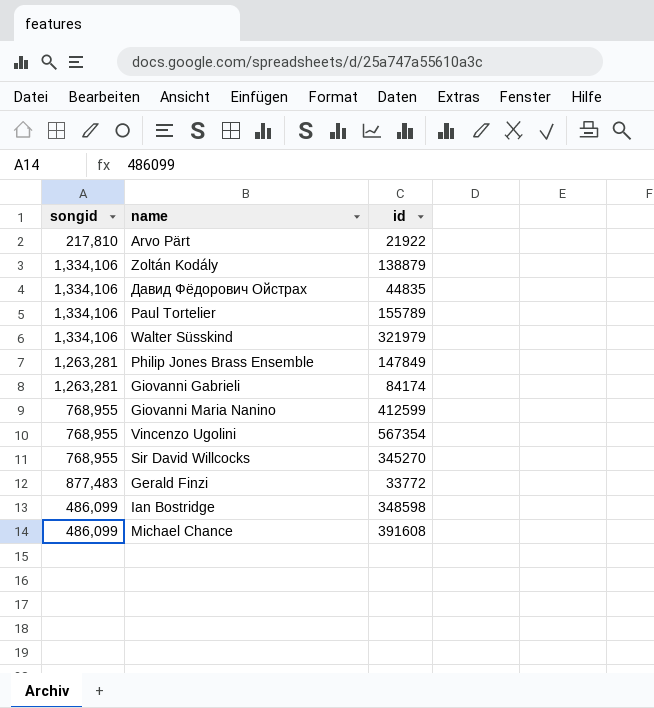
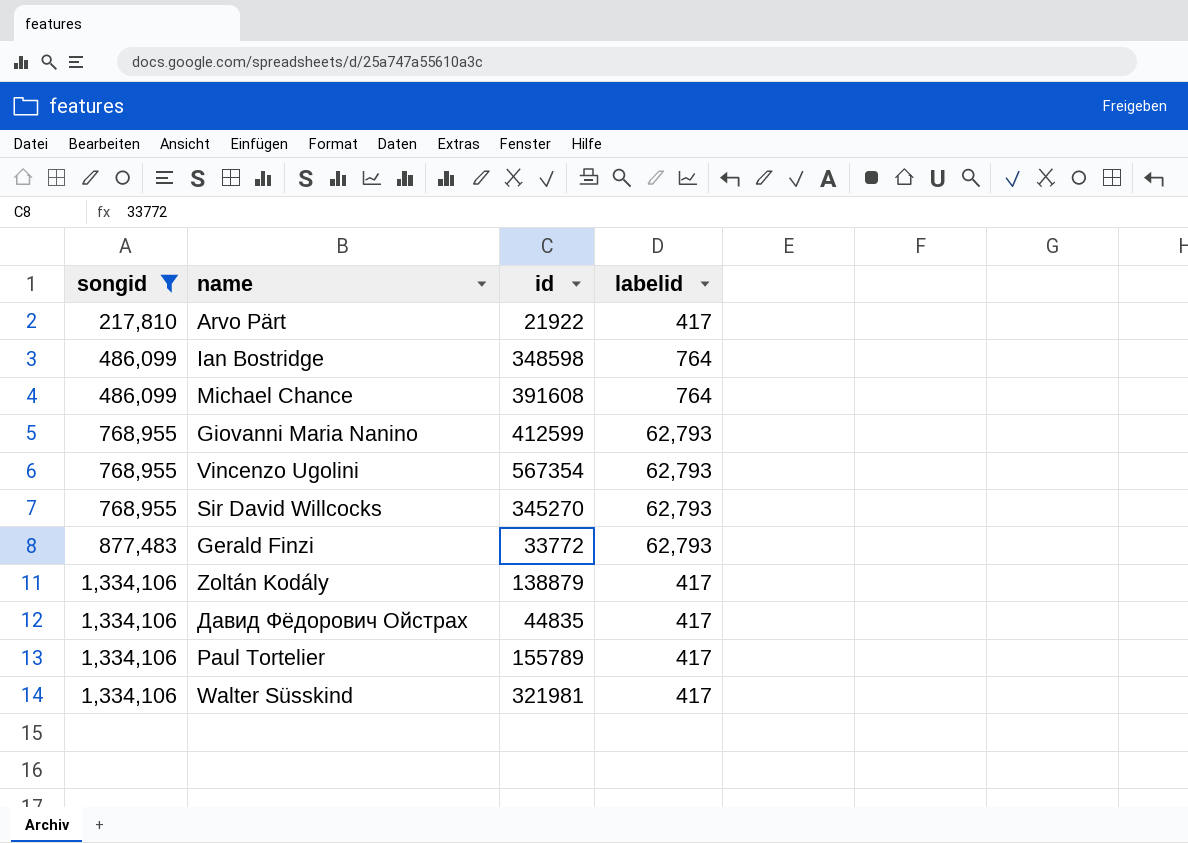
filter: none -> songid != 1,263,281
row order: none -> songid ascending
column labelid | position: none -> 4
Walter Süsskind | id: 321979 -> 321981

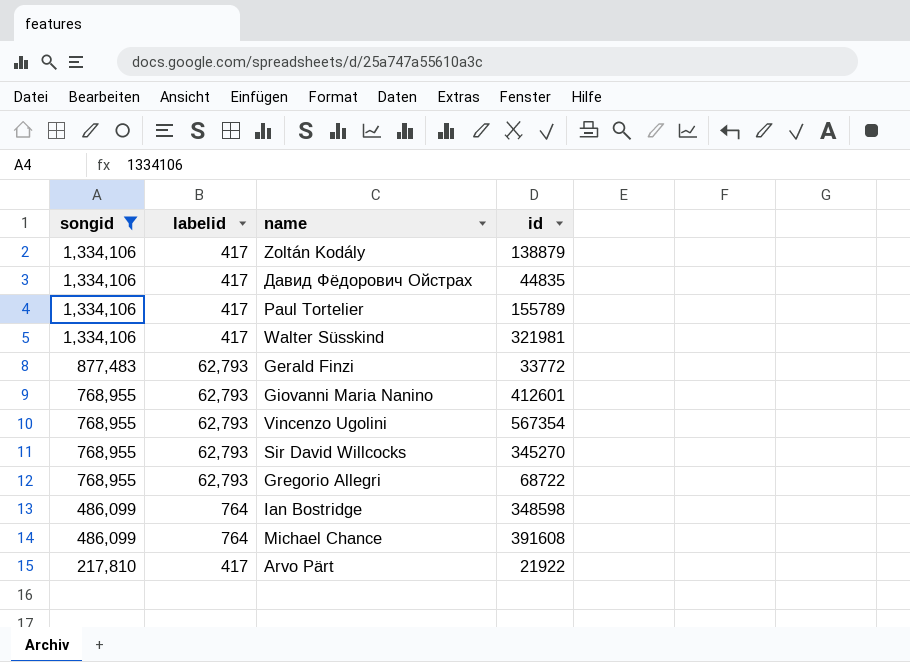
row order: songid ascending -> songid descending
column labelid | position: 4 -> 2
Giovanni Maria Nanino | id: 412599 -> 412601
row Gregorio Allegri: none -> 768,955 | 62,793 | 68722

